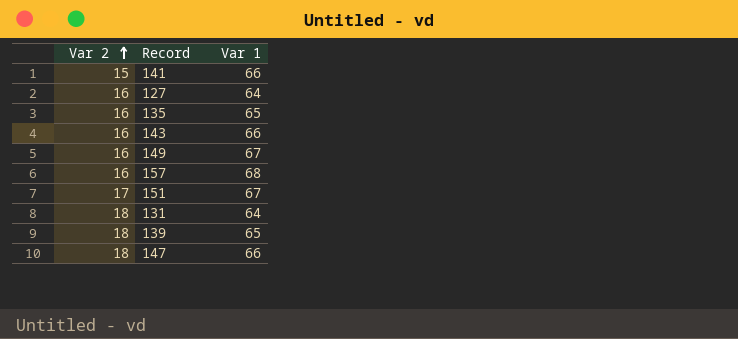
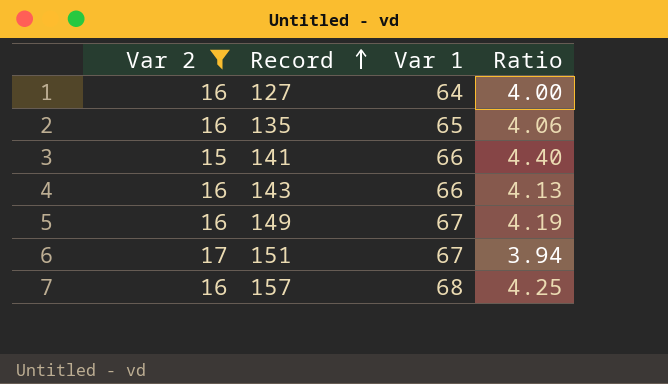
filter: none -> Var 2 != 18
row order: Var 2 ascending -> Record ascending
column Ratio | formula: none -> [Var 1] / [Var 2]

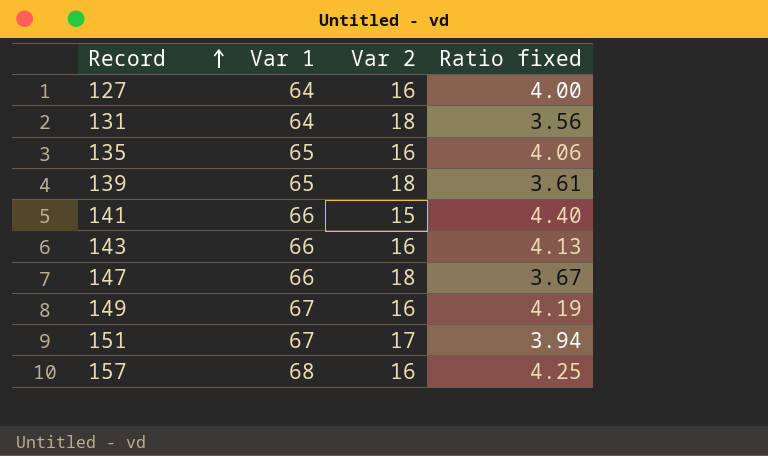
filter: Var 2 != 18 -> none
column Var 2 | position: 1 -> 3
column name: Ratio -> Ratio fixed

